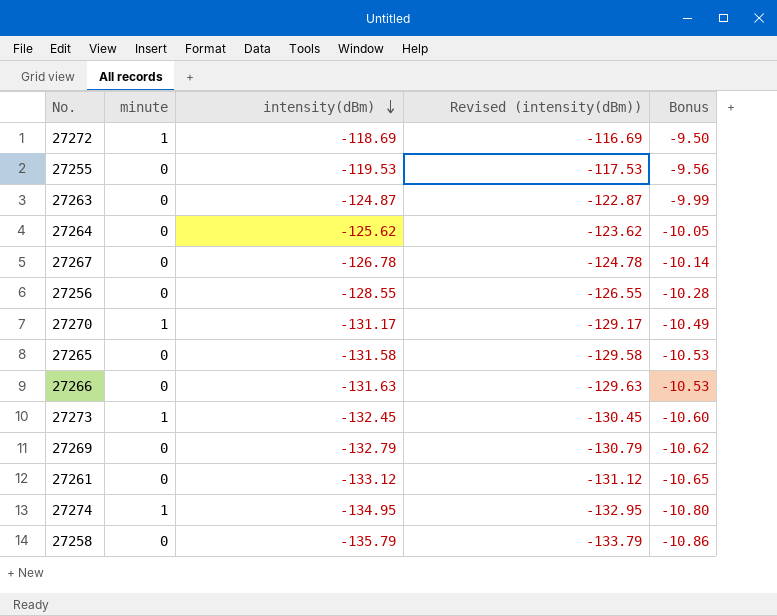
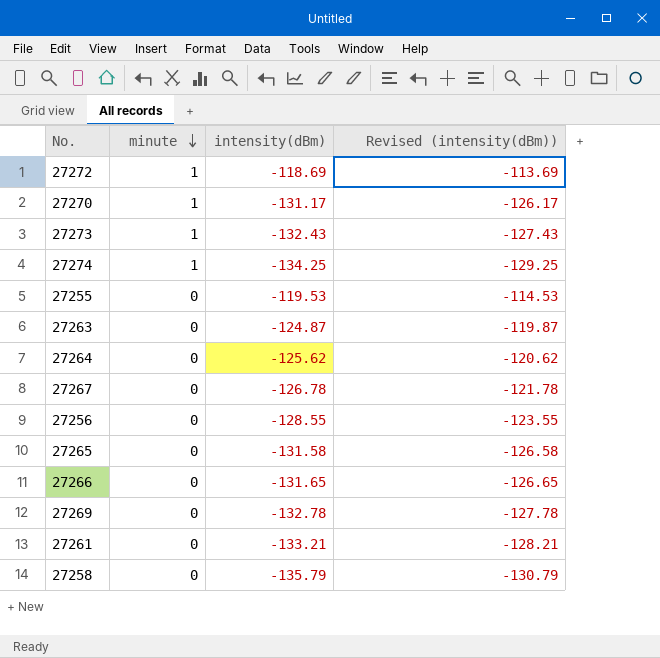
row order: intensity(dBm) descending -> minute descending
column Bonus | formula: [intensity(dBm)] * 0.08 -> none
column Revised (intensity(dBm)) | formula: [intensity(dBm)] + 2 -> [intensity(dBm)] + 5
27273 | intensity(dBm): -132.45 -> -132.43
27274 | intensity(dBm): -134.95 -> -134.25
27266 | intensity(dBm): -131.63 -> -131.65
27269 | intensity(dBm): -132.79 -> -132.78
27261 | intensity(dBm): -133.12 -> -133.21

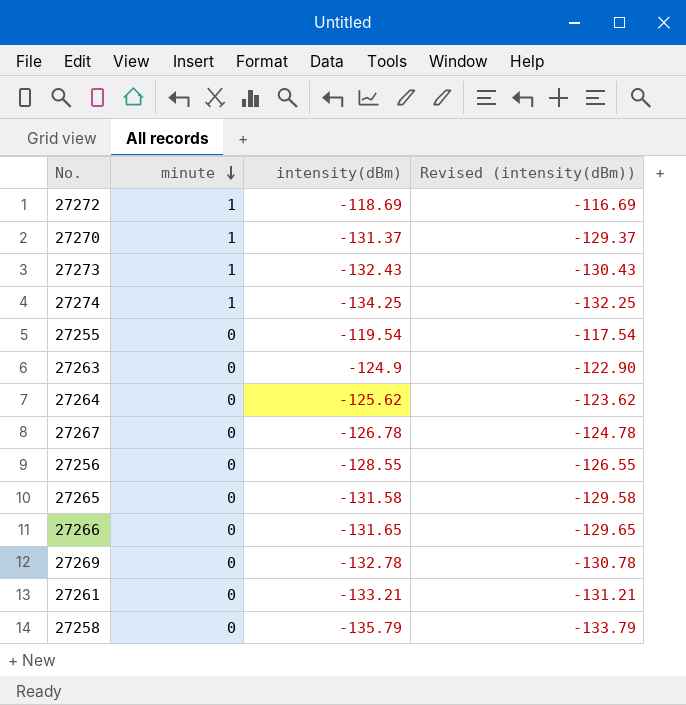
column Revised (intensity(dBm)) | formula: [intensity(dBm)] + 5 -> [intensity(dBm)] + 2
27270 | intensity(dBm): -131.17 -> -131.37
27255 | intensity(dBm): -119.53 -> -119.54
27263 | intensity(dBm): -124.87 -> -124.9

